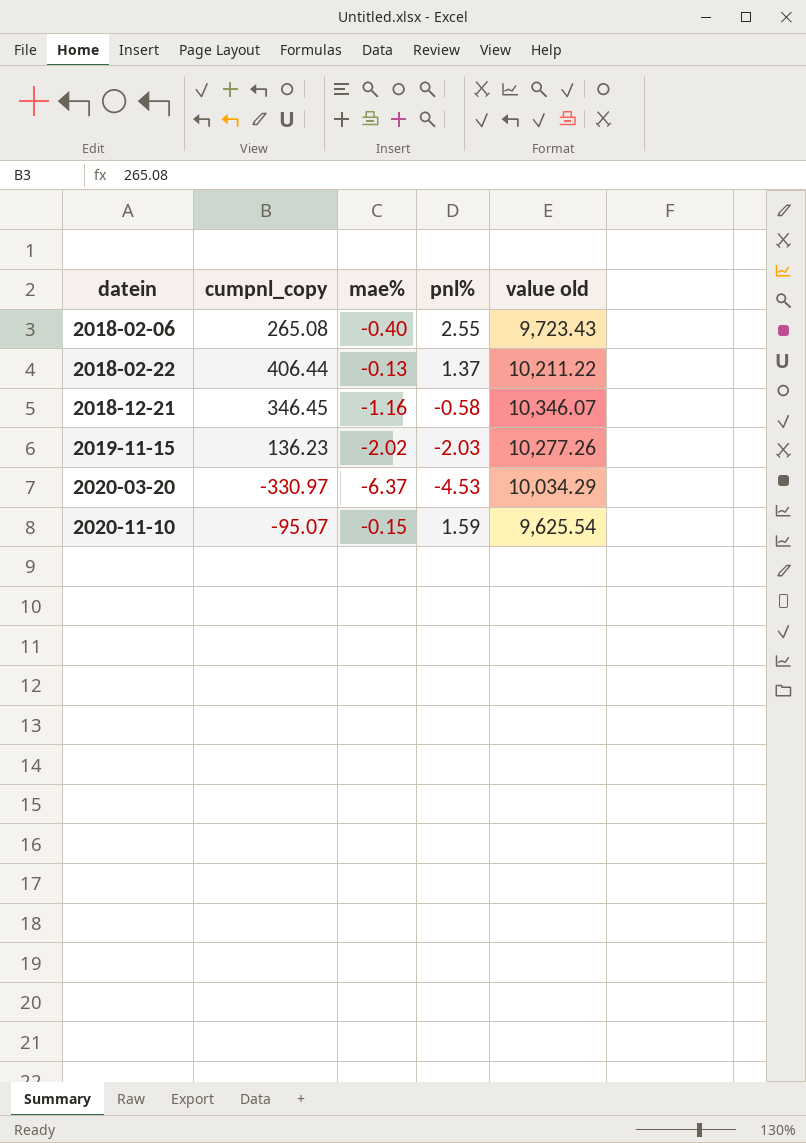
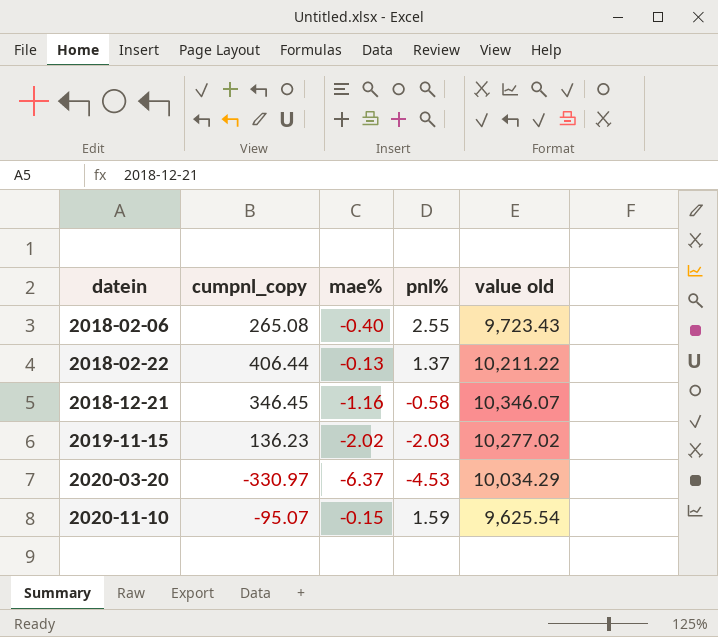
2019-11-15 | value old: 10,277.26 -> 10,277.02

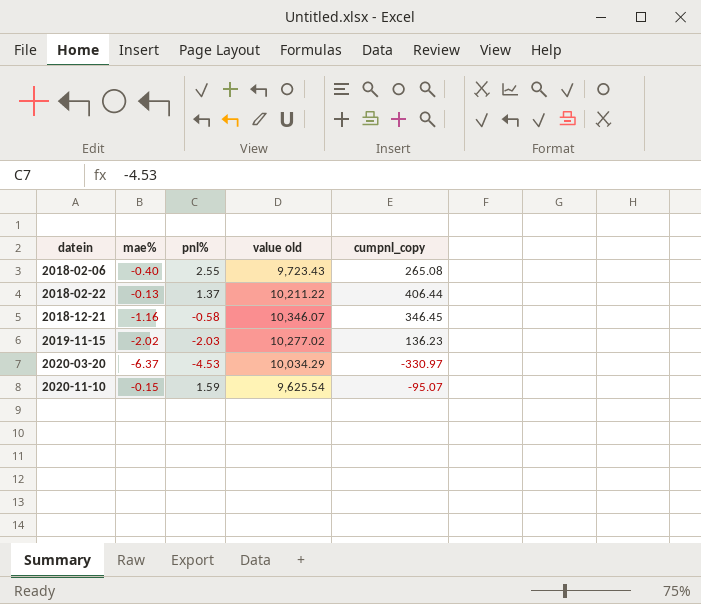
column cumpnl_copy | position: 2 -> 5

